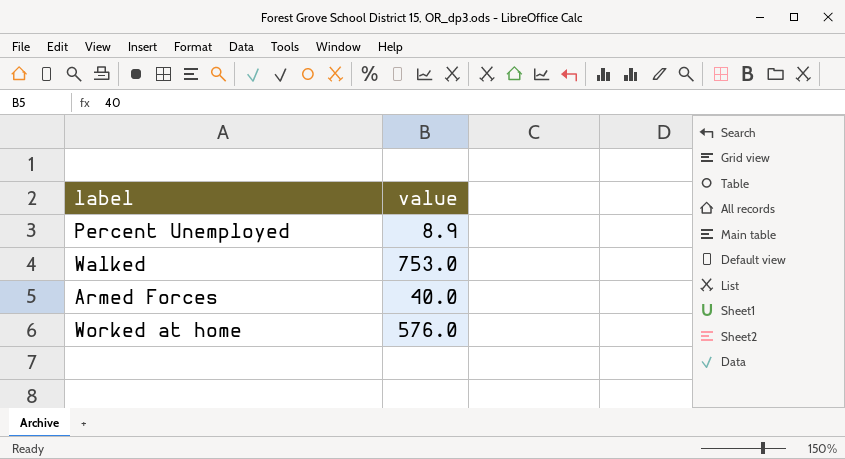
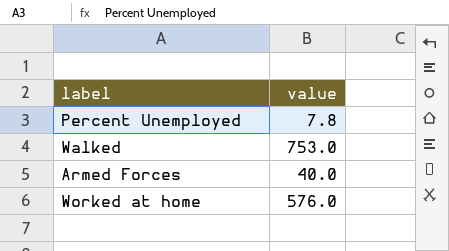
Percent Unemployed | value: 8.9 -> 7.8

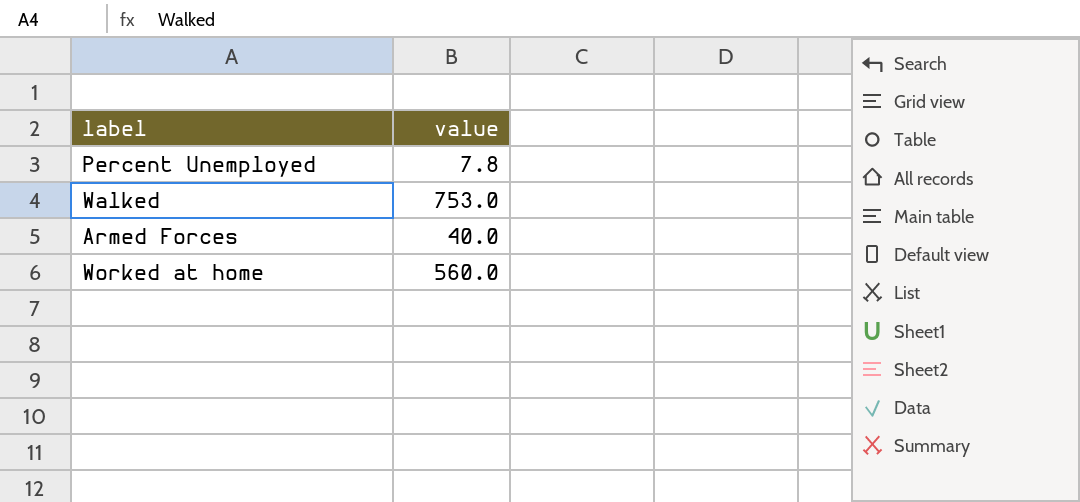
Worked at home | value: 576.0 -> 560.0

